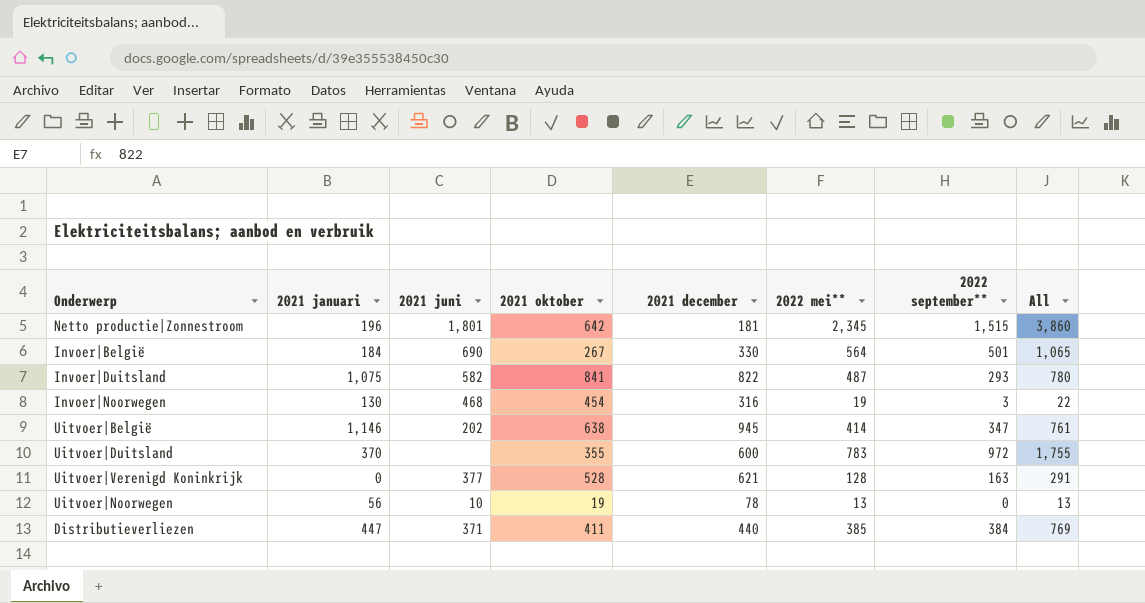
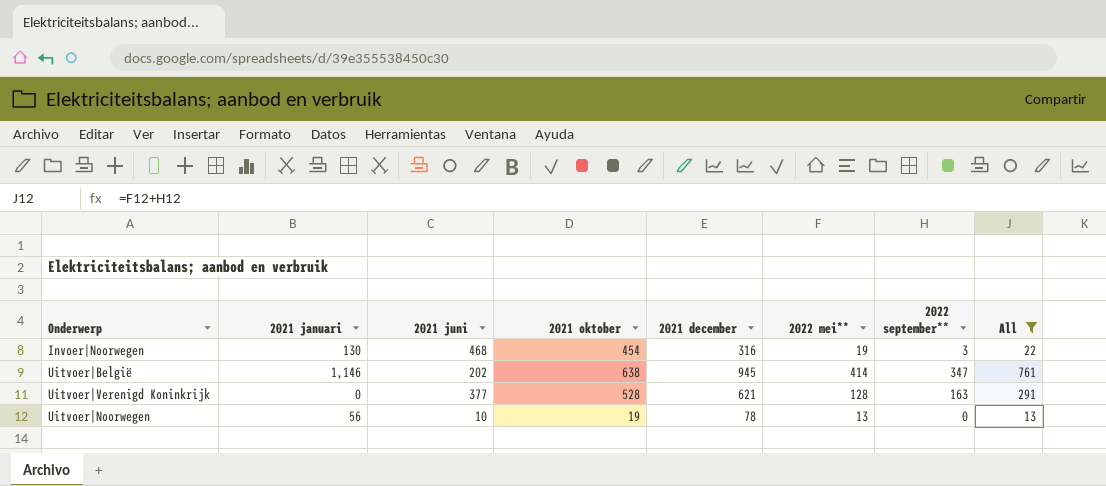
filter: none -> All <= 761

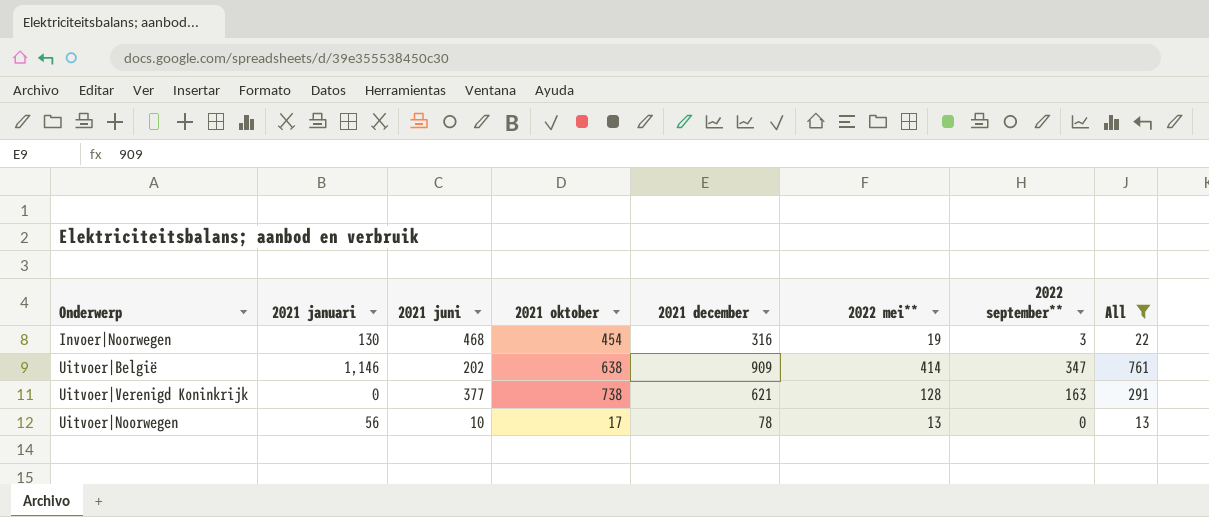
Uitvoer|België | 2021 december: 945 -> 909
Uitvoer|Verenigd Koninkrijk | 2021 oktober: 528 -> 738
Uitvoer|Noorwegen | 2021 oktober: 19 -> 17

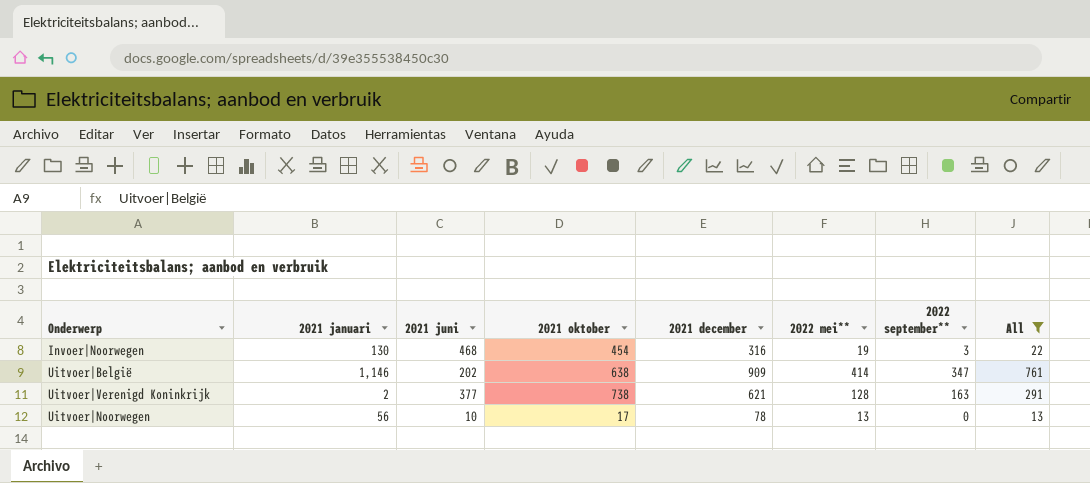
Uitvoer|Verenigd Koninkrijk | 2021 januari: 0 -> 2

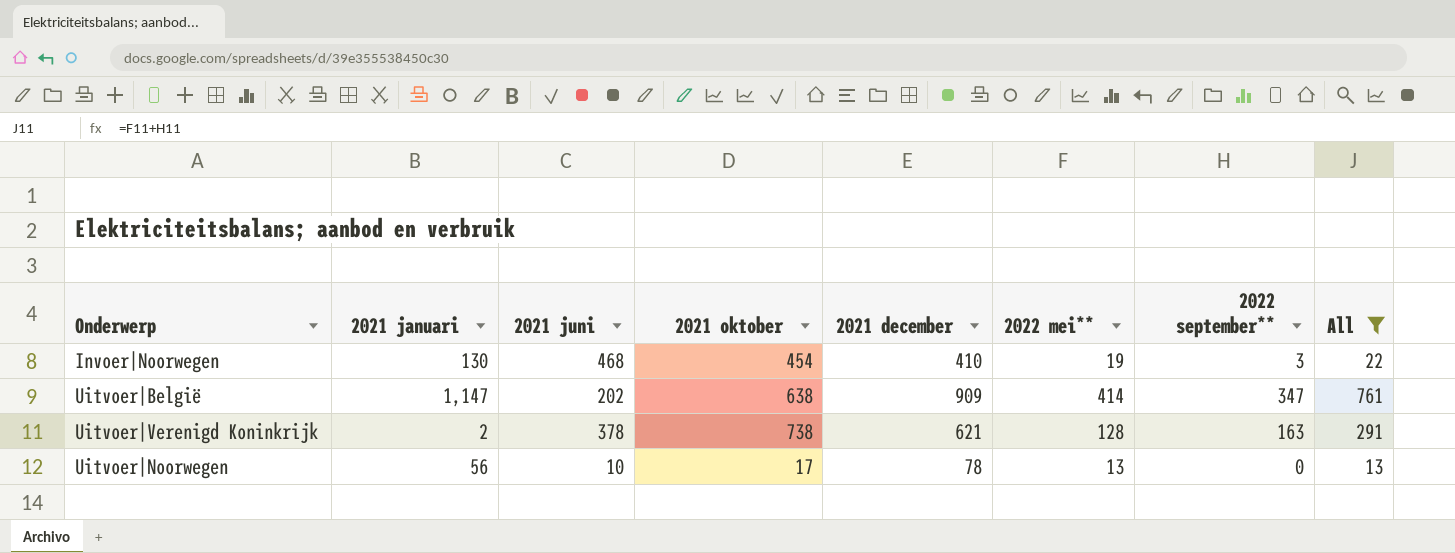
Invoer|Noorwegen | 2021 december: 316 -> 410
Uitvoer|België | 2021 januari: 1,146 -> 1,147
Uitvoer|Verenigd Koninkrijk | 2021 juni: 377 -> 378

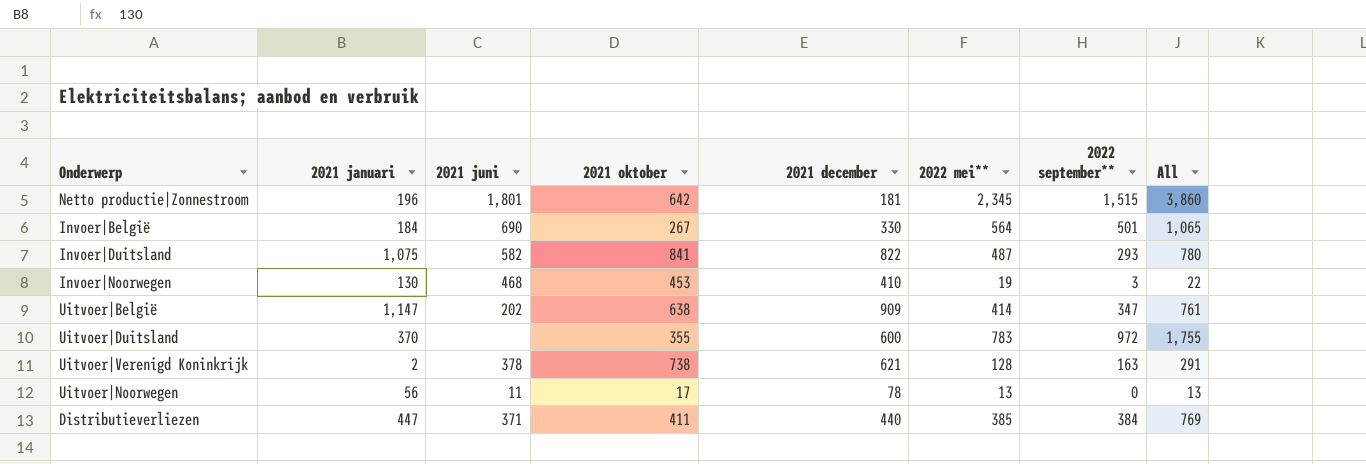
filter: All <= 761 -> none
Invoer|Noorwegen | 2021 oktober: 454 -> 453
Uitvoer|Noorwegen | 2021 juni: 10 -> 11

